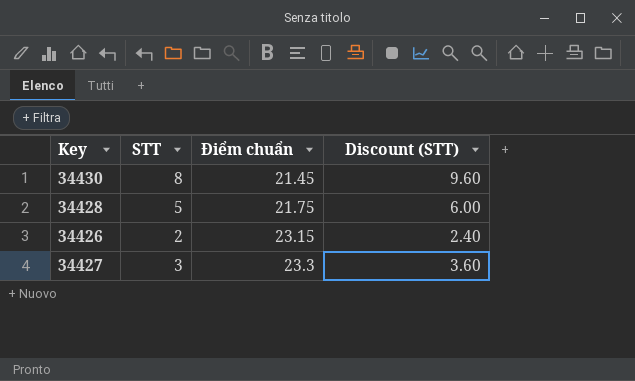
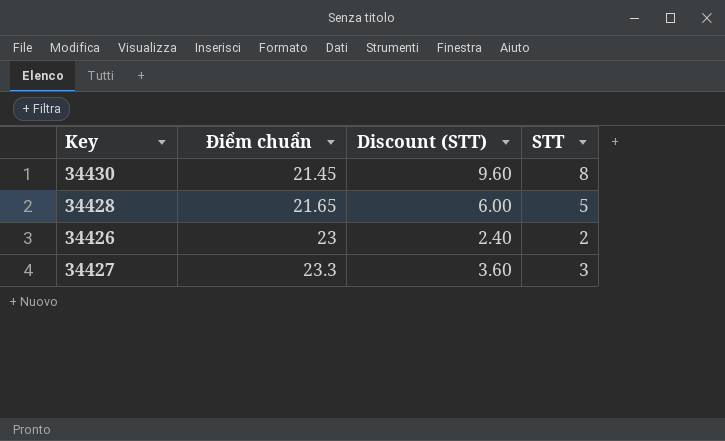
column STT | position: 2 -> 4
34428 | Điểm chuẩn: 21.75 -> 21.65
34426 | Điểm chuẩn: 23.15 -> 23

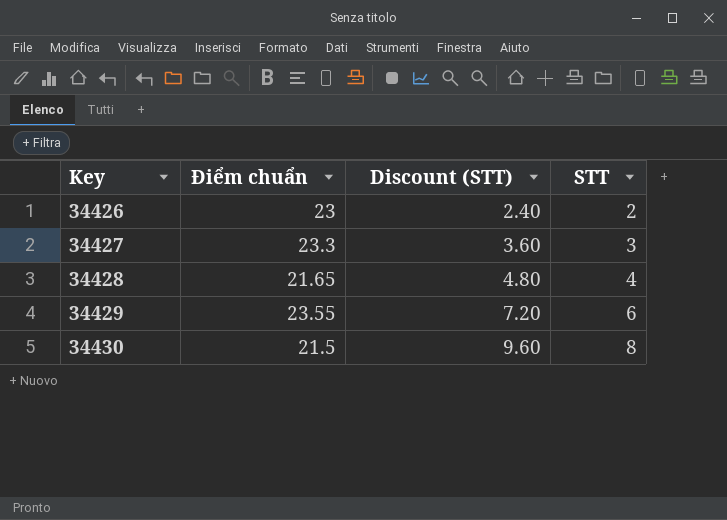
row order: Điểm chuẩn ascending -> Key ascending
34428 | Discount (STT): 6.00 -> 4.80
34428 | STT: 5 -> 4
row 34429: none -> 23.55 | 7.20 | 6
34430 | Điểm chuẩn: 21.45 -> 21.5

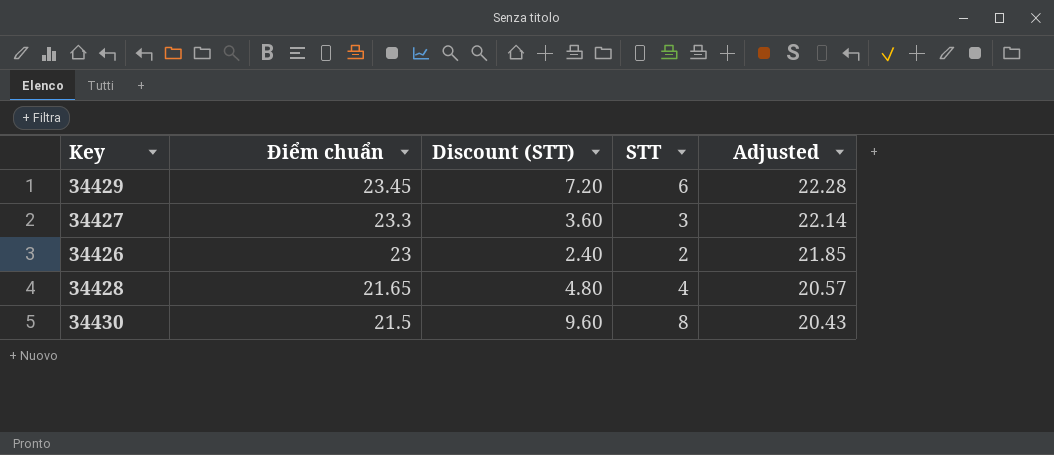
row order: Key ascending -> Điểm chuẩn descending
column Adjusted | formula: none -> [Điểm chuẩn] * 0.95
34429 | Điểm chuẩn: 23.55 -> 23.45

